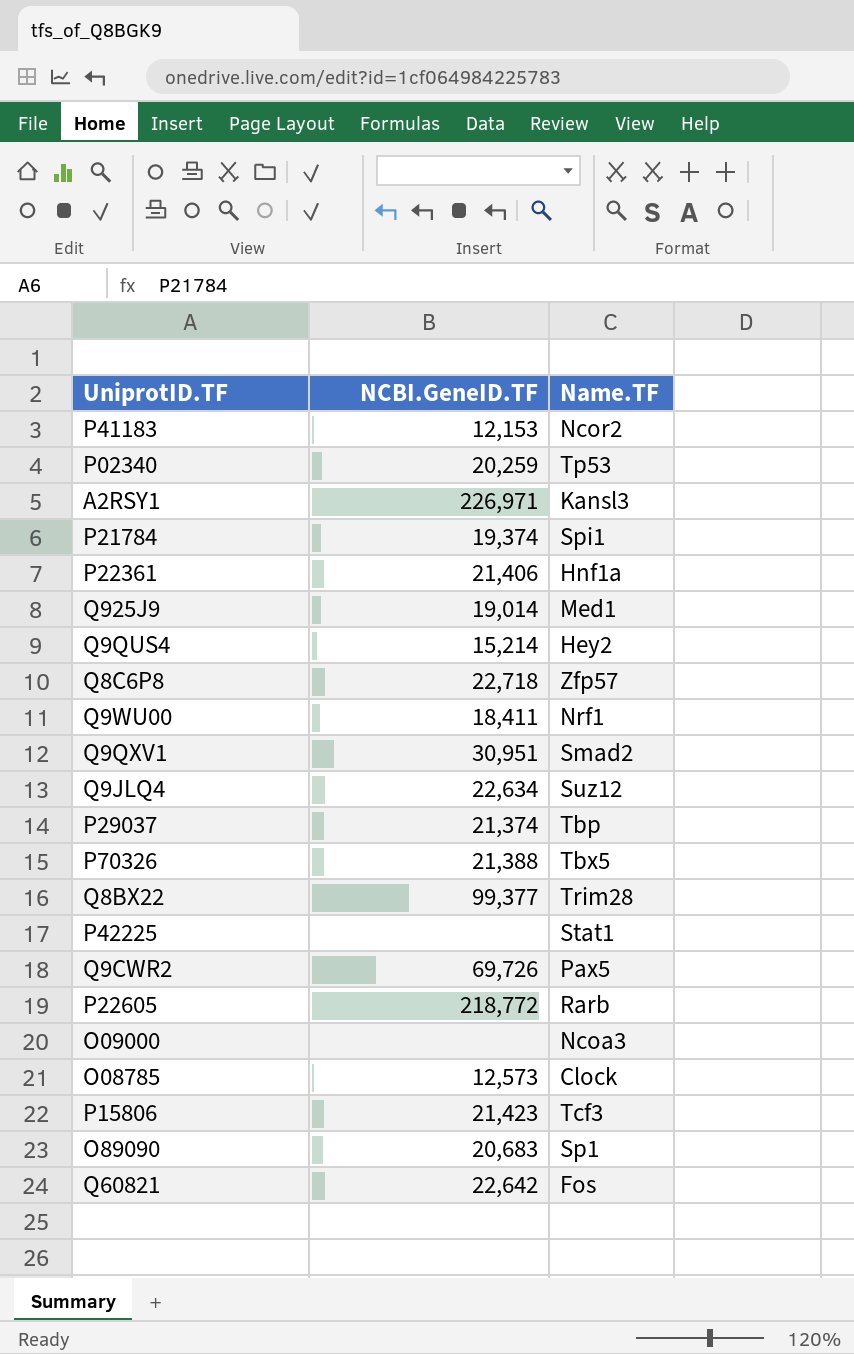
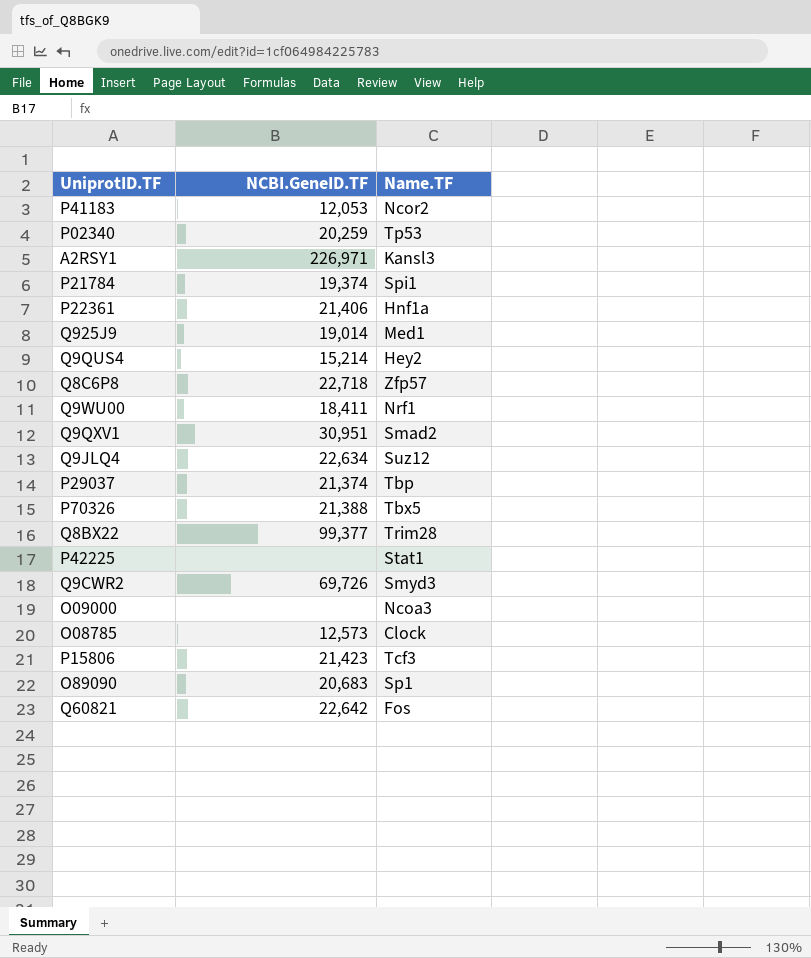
row P22605: 218,772 | Rarb -> none
P41183 | NCBI.GeneID.TF: 12,153 -> 12,053
Q9CWR2 | Name.TF: Pax5 -> Smyd3

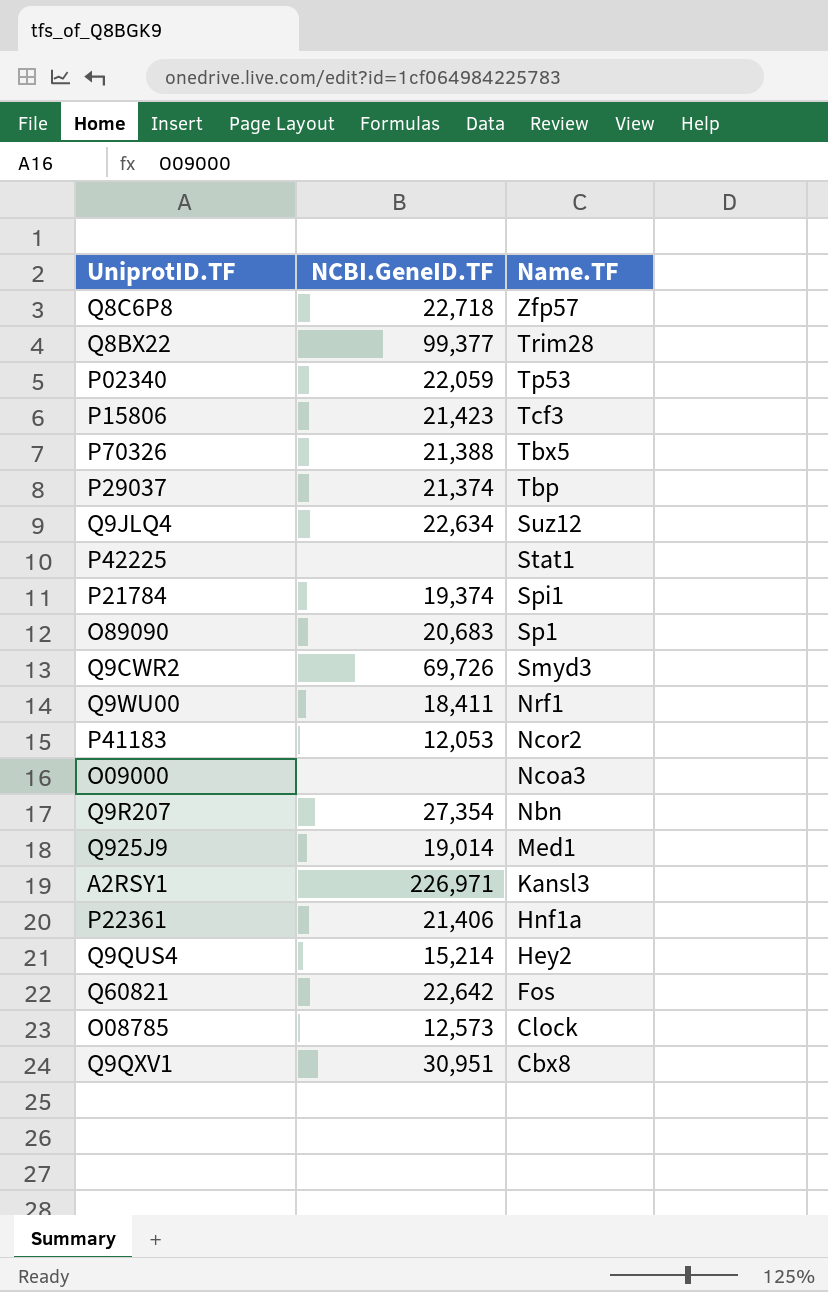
row order: none -> Name.TF descending
P02340 | NCBI.GeneID.TF: 20,259 -> 22,059
row Q9R207: none -> 27,354 | Nbn
Q9QXV1 | Name.TF: Smad2 -> Cbx8

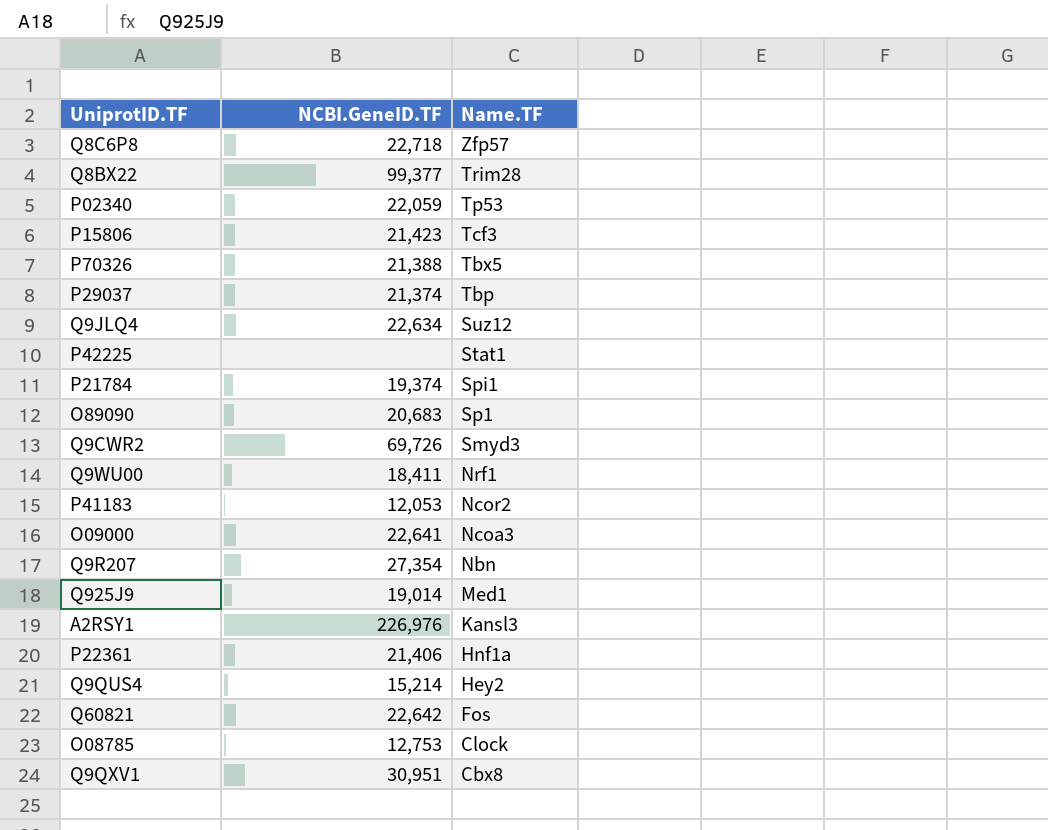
O09000 | NCBI.GeneID.TF: none -> 22,641
A2RSY1 | NCBI.GeneID.TF: 226,971 -> 226,976
O08785 | NCBI.GeneID.TF: 12,573 -> 12,753

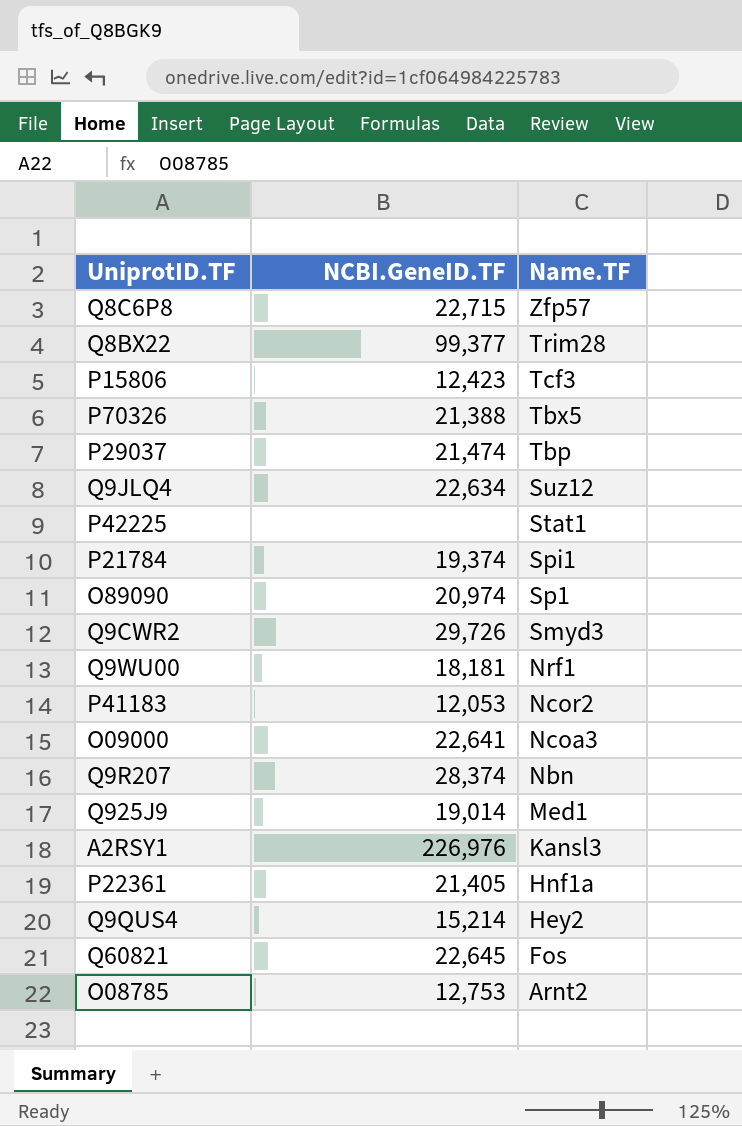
row P02340: 22,059 | Tp53 -> none
row Q9QXV1: 30,951 | Cbx8 -> none
Q8C6P8 | NCBI.GeneID.TF: 22,718 -> 22,715
P15806 | NCBI.GeneID.TF: 21,423 -> 12,423
P29037 | NCBI.GeneID.TF: 21,374 -> 21,474
O89090 | NCBI.GeneID.TF: 20,683 -> 20,974
Q9CWR2 | NCBI.GeneID.TF: 69,726 -> 29,726
Q9WU00 | NCBI.GeneID.TF: 18,411 -> 18,181
Q9R207 | NCBI.GeneID.TF: 27,354 -> 28,374
P22361 | NCBI.GeneID.TF: 21,406 -> 21,405
Q60821 | NCBI.GeneID.TF: 22,642 -> 22,645
O08785 | Name.TF: Clock -> Arnt2

